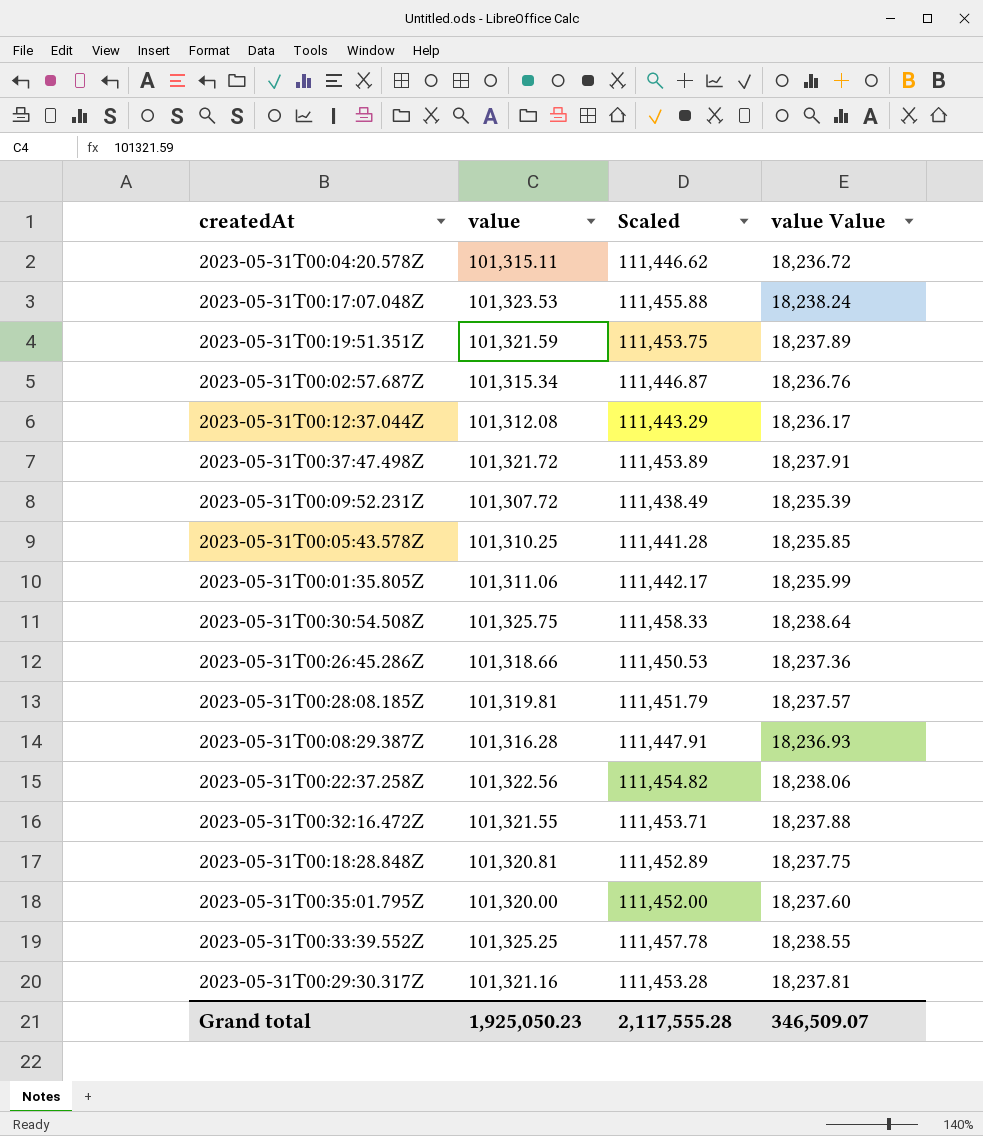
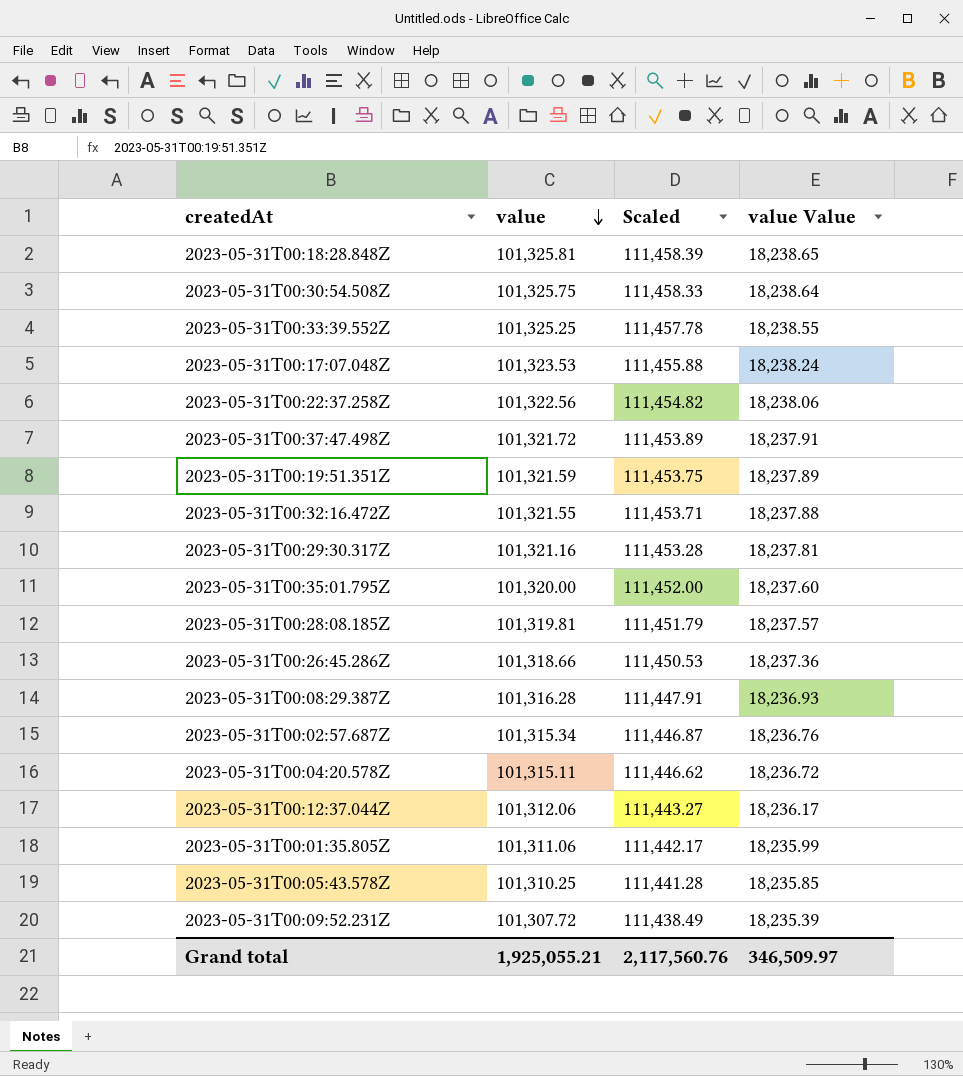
row order: none -> value descending
2023-05-31T00:18:28.848Z | value: 101,320.81 -> 101,325.81
2023-05-31T00:18:28.848Z | Scaled: 111,452.89 -> 111,458.39
2023-05-31T00:18:28.848Z | value Value: 18,237.75 -> 18,238.65
2023-05-31T00:12:37.044Z | value: 101,312.08 -> 101,312.06
2023-05-31T00:12:37.044Z | Scaled: 111,443.29 -> 111,443.27
Grand total | value: 1,925,050.23 -> 1,925,055.21
Grand total | Scaled: 2,117,555.28 -> 2,117,560.76
Grand total | value Value: 346,509.07 -> 346,509.97

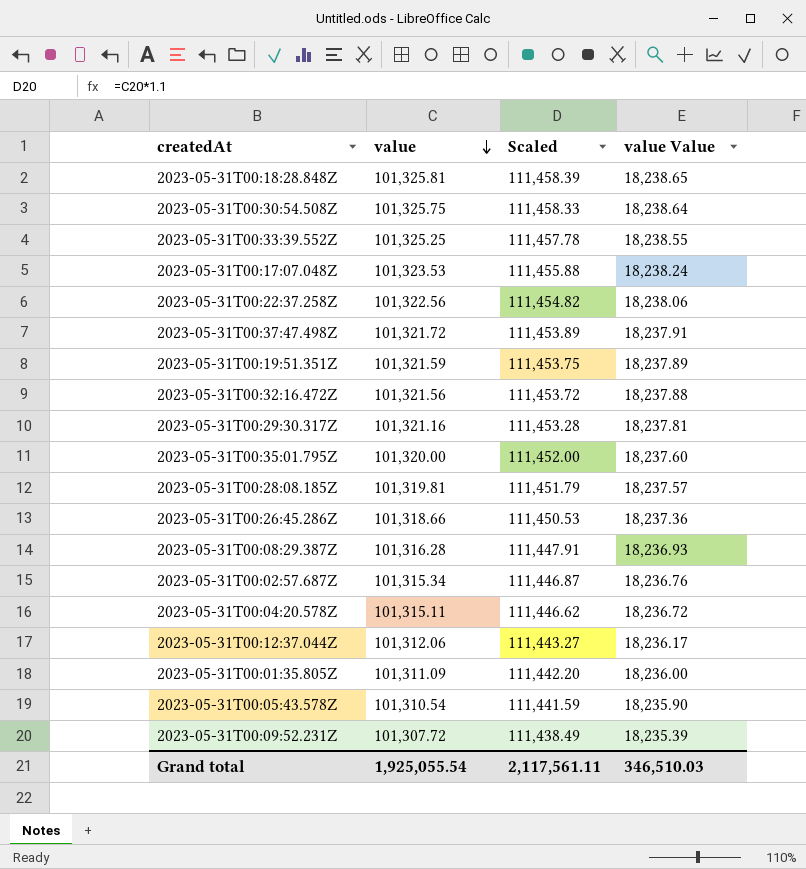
2023-05-31T00:32:16.472Z | value: 101,321.55 -> 101,321.56
2023-05-31T00:32:16.472Z | Scaled: 111,453.71 -> 111,453.72
2023-05-31T00:01:35.805Z | value: 101,311.06 -> 101,311.09
2023-05-31T00:01:35.805Z | Scaled: 111,442.17 -> 111,442.20
2023-05-31T00:01:35.805Z | value Value: 18,235.99 -> 18,236.00
2023-05-31T00:05:43.578Z | value: 101,310.25 -> 101,310.54
2023-05-31T00:05:43.578Z | Scaled: 111,441.28 -> 111,441.59
2023-05-31T00:05:43.578Z | value Value: 18,235.85 -> 18,235.90
Grand total | value: 1,925,055.21 -> 1,925,055.54
Grand total | Scaled: 2,117,560.76 -> 2,117,561.11
Grand total | value Value: 346,509.97 -> 346,510.03

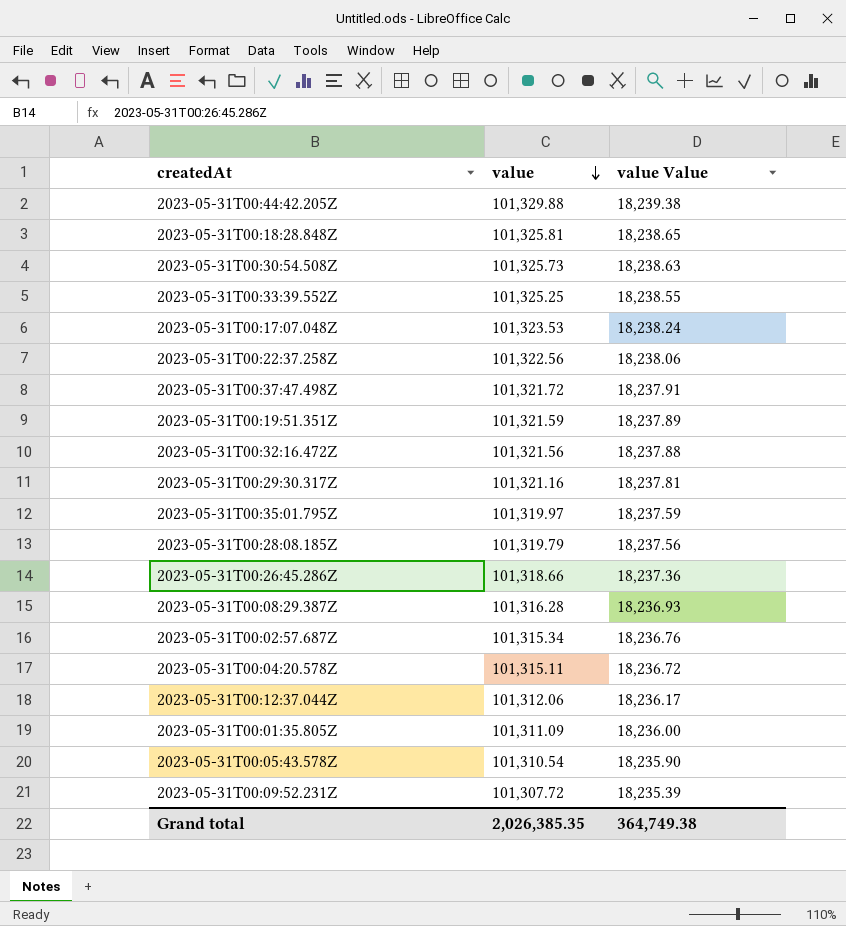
column Scaled | formula: [value] * 1.1 -> none
row 2023-05-31T00:44:42.205Z: none -> 101,329.88 | 18,239.38
2023-05-31T00:30:54.508Z | value: 101,325.75 -> 101,325.73
2023-05-31T00:30:54.508Z | value Value: 18,238.64 -> 18,238.63
2023-05-31T00:35:01.795Z | value: 101,320.00 -> 101,319.97
2023-05-31T00:35:01.795Z | value Value: 18,237.60 -> 18,237.59
2023-05-31T00:28:08.185Z | value: 101,319.81 -> 101,319.79
2023-05-31T00:28:08.185Z | value Value: 18,237.57 -> 18,237.56
Grand total | value: 1,925,055.54 -> 2,026,385.35
Grand total | value Value: 346,510.03 -> 364,749.38

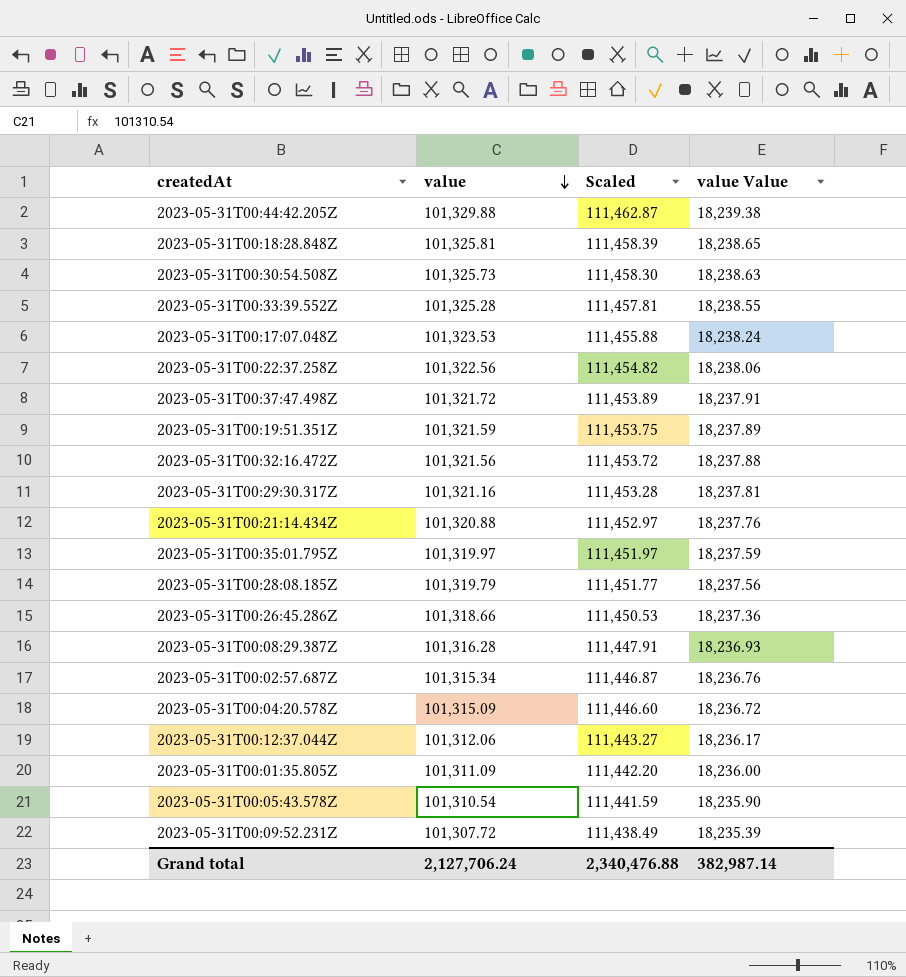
column Scaled | formula: none -> [value] * 1.1
2023-05-31T00:33:39.552Z | value: 101,325.25 -> 101,325.28
row 2023-05-31T00:21:14.434Z: none -> 101,320.88 | 111,452.97 | 18,237.76
2023-05-31T00:04:20.578Z | value: 101,315.11 -> 101,315.09
Grand total | value: 2,026,385.35 -> 2,127,706.24
Grand total | value Value: 364,749.38 -> 382,987.14

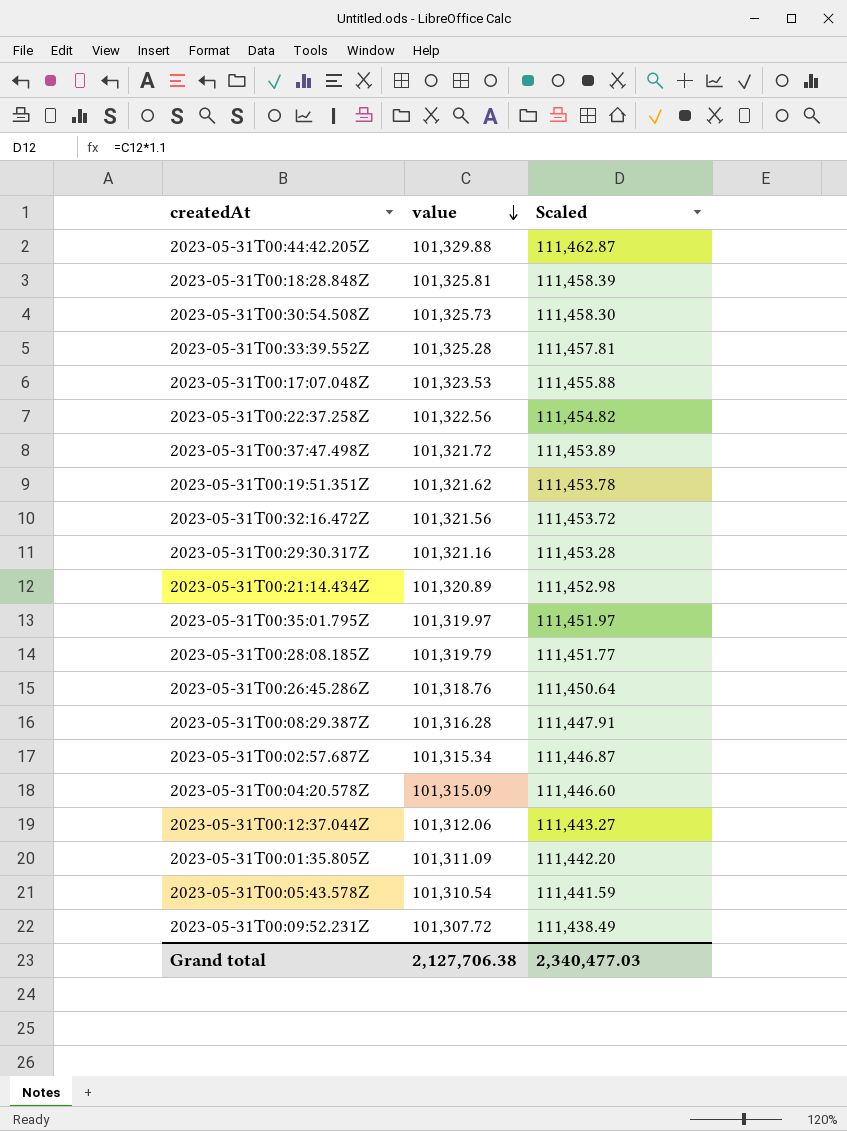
column value Value | formula: [value] * 0.18 -> none
2023-05-31T00:19:51.351Z | value: 101,321.59 -> 101,321.62
2023-05-31T00:19:51.351Z | Scaled: 111,453.75 -> 111,453.78
2023-05-31T00:21:14.434Z | value: 101,320.88 -> 101,320.89
2023-05-31T00:21:14.434Z | Scaled: 111,452.97 -> 111,452.98
2023-05-31T00:26:45.286Z | value: 101,318.66 -> 101,318.76
2023-05-31T00:26:45.286Z | Scaled: 111,450.53 -> 111,450.64
Grand total | value: 2,127,706.24 -> 2,127,706.38
Grand total | Scaled: 2,340,476.88 -> 2,340,477.03

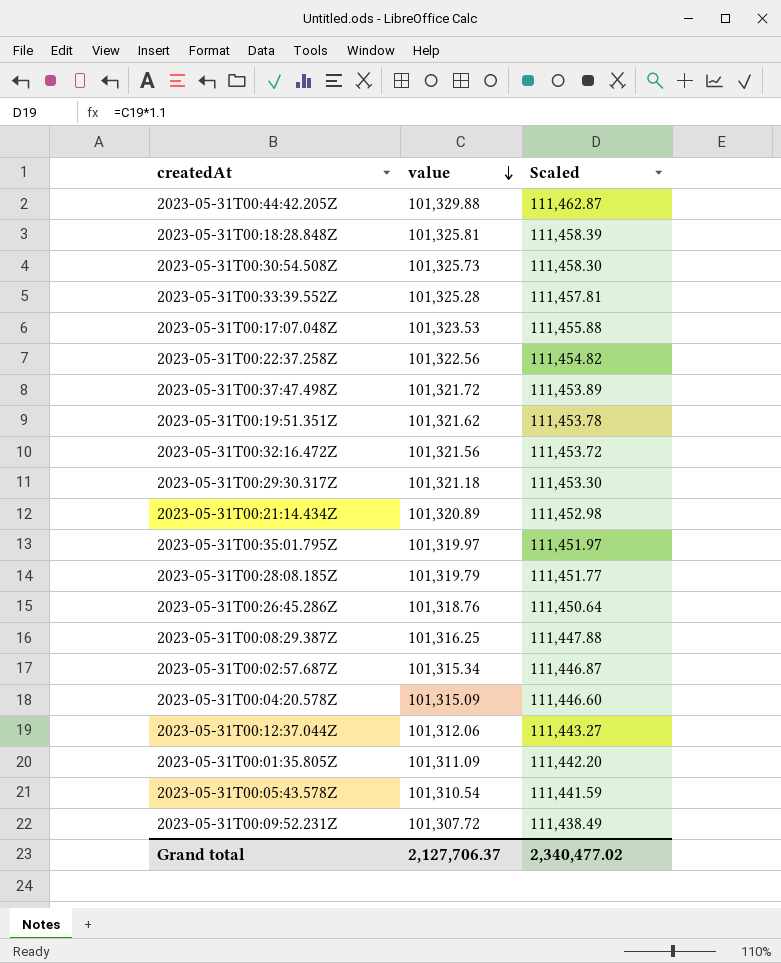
2023-05-31T00:29:30.317Z | value: 101,321.16 -> 101,321.18
2023-05-31T00:29:30.317Z | Scaled: 111,453.28 -> 111,453.30
2023-05-31T00:08:29.387Z | value: 101,316.28 -> 101,316.25
2023-05-31T00:08:29.387Z | Scaled: 111,447.91 -> 111,447.88
Grand total | value: 2,127,706.38 -> 2,127,706.37
Grand total | Scaled: 2,340,477.03 -> 2,340,477.02

